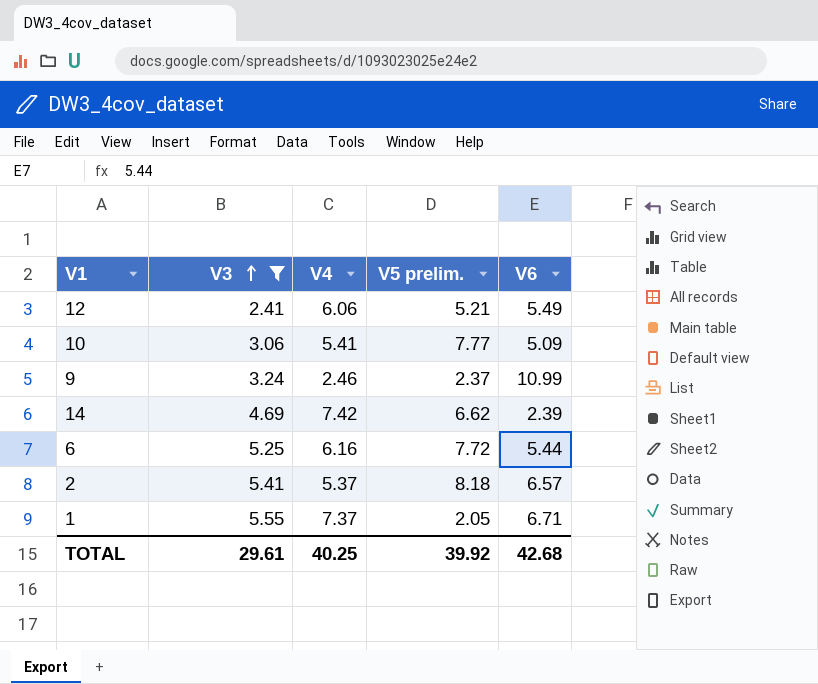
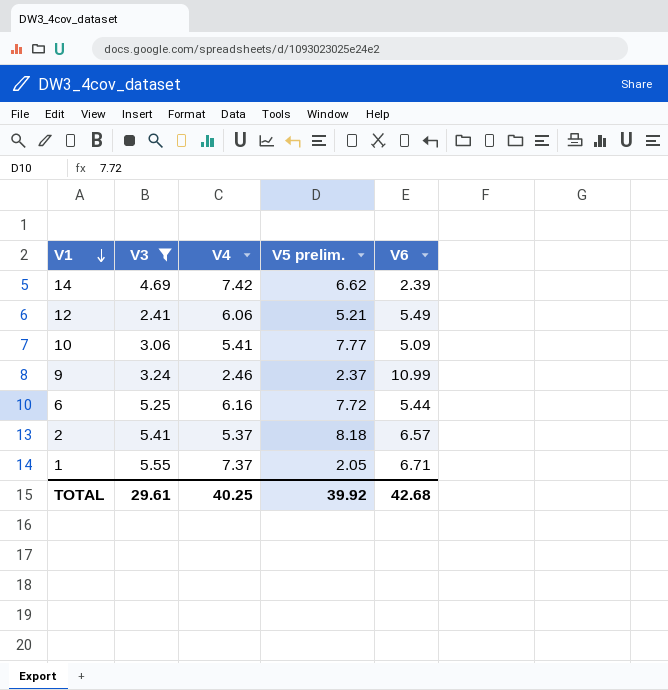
row order: V3 ascending -> V1 descending

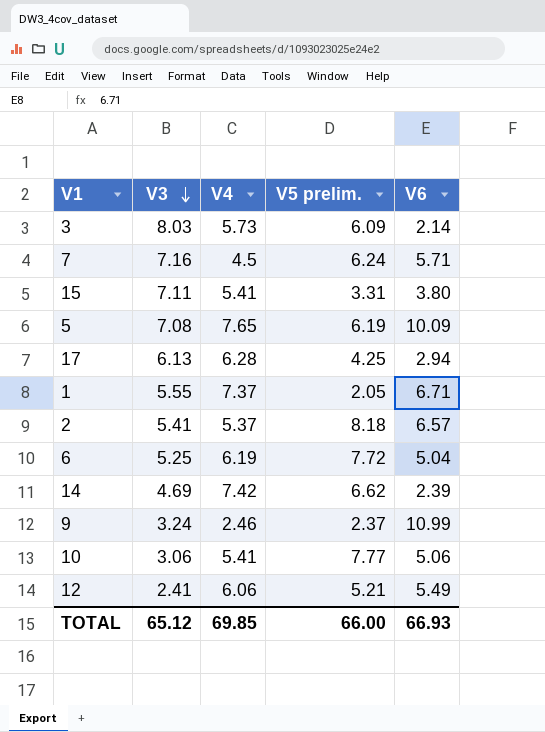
filter: V3 <= 5.55 -> none
row order: V1 descending -> V3 descending
6 | V4: 6.16 -> 6.19
6 | V6: 5.44 -> 5.04
10 | V6: 5.09 -> 5.06
TOTAL | V3: 29.61 -> 65.12
TOTAL | V4: 40.25 -> 69.85
TOTAL | V5 prelim.: 39.92 -> 66.00
TOTAL | V6: 42.68 -> 66.93

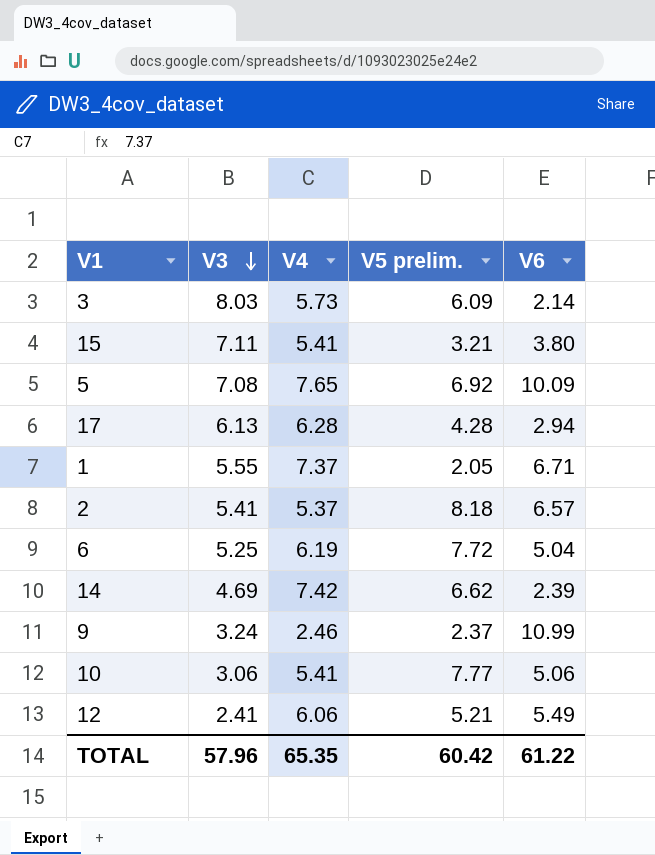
row 7: 7.16 | 4.5 | 6.24 | 5.71 -> none
15 | V5 prelim.: 3.31 -> 3.21
5 | V5 prelim.: 6.19 -> 6.92
17 | V5 prelim.: 4.25 -> 4.28
TOTAL | V3: 65.12 -> 57.96
TOTAL | V4: 69.85 -> 65.35
TOTAL | V5 prelim.: 66.00 -> 60.42
TOTAL | V6: 66.93 -> 61.22

